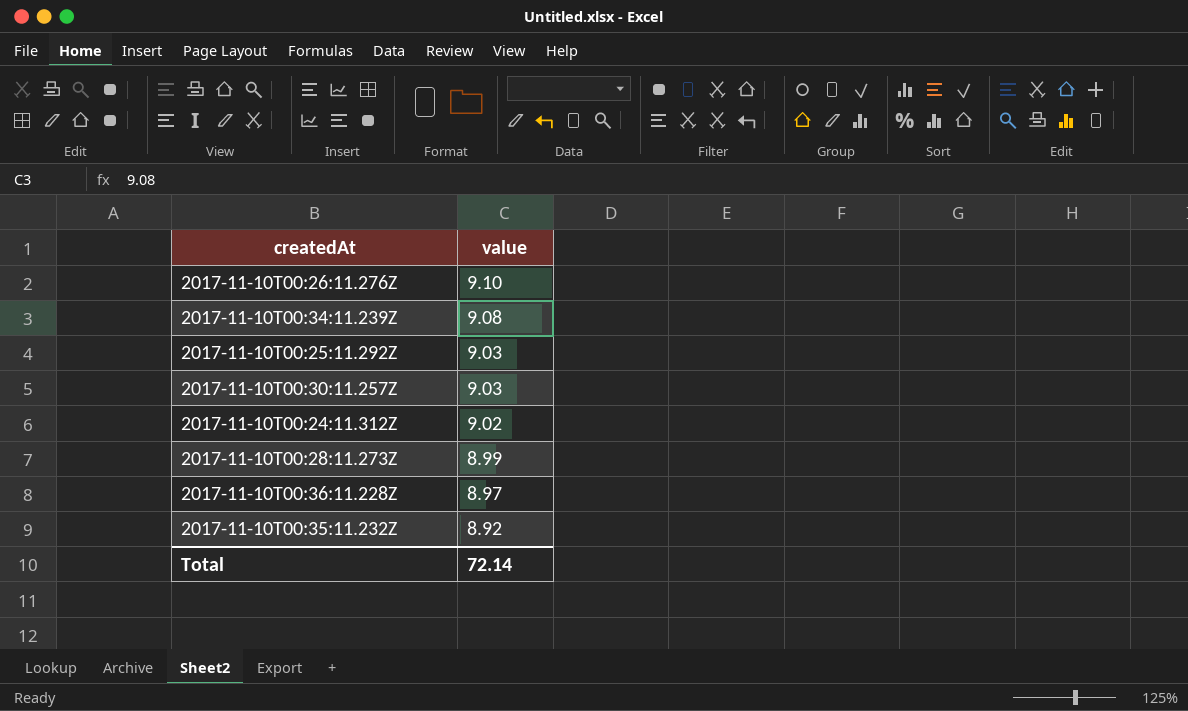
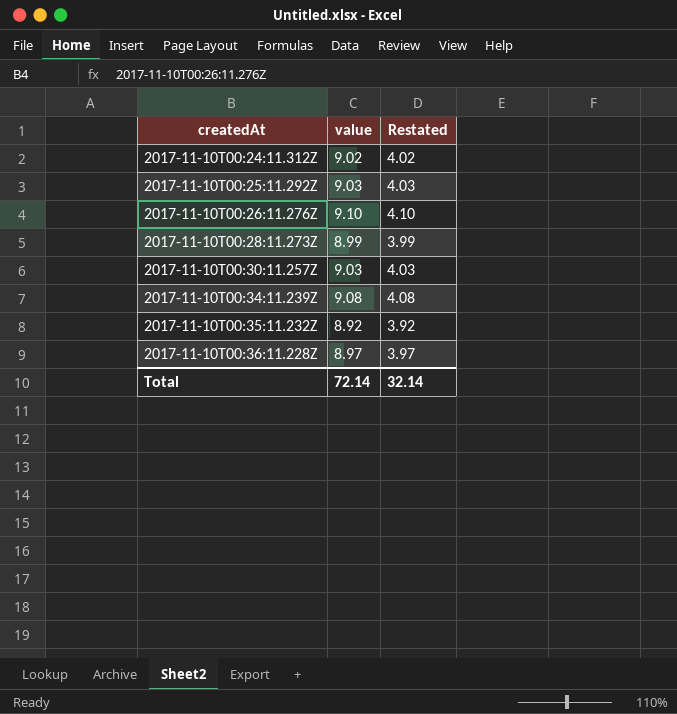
row order: value descending -> createdAt ascending
column Restated | formula: none -> [value] - 5

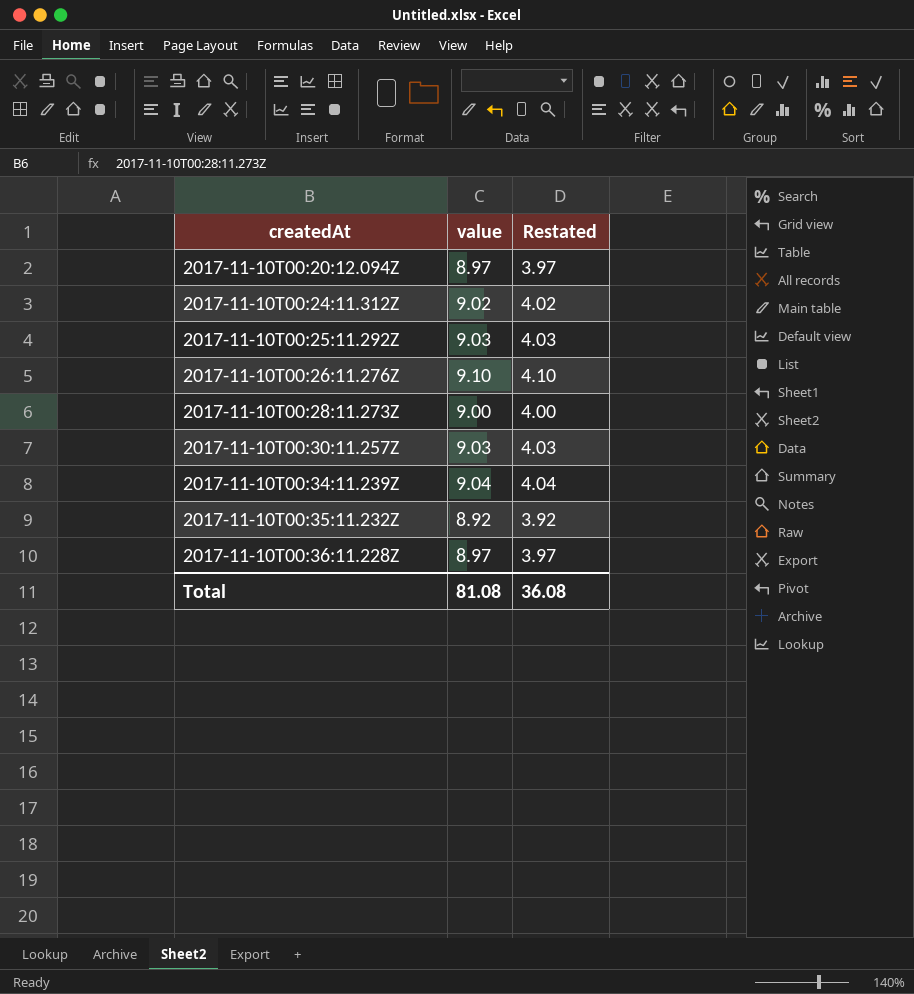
row 2017-11-10T00:20:12.094Z: none -> 8.97 | 3.97
2017-11-10T00:28:11.273Z | value: 8.99 -> 9.00
2017-11-10T00:28:11.273Z | Restated: 3.99 -> 4.00
2017-11-10T00:34:11.239Z | value: 9.08 -> 9.04
2017-11-10T00:34:11.239Z | Restated: 4.08 -> 4.04
Total | value: 72.14 -> 81.08
Total | Restated: 32.14 -> 36.08

